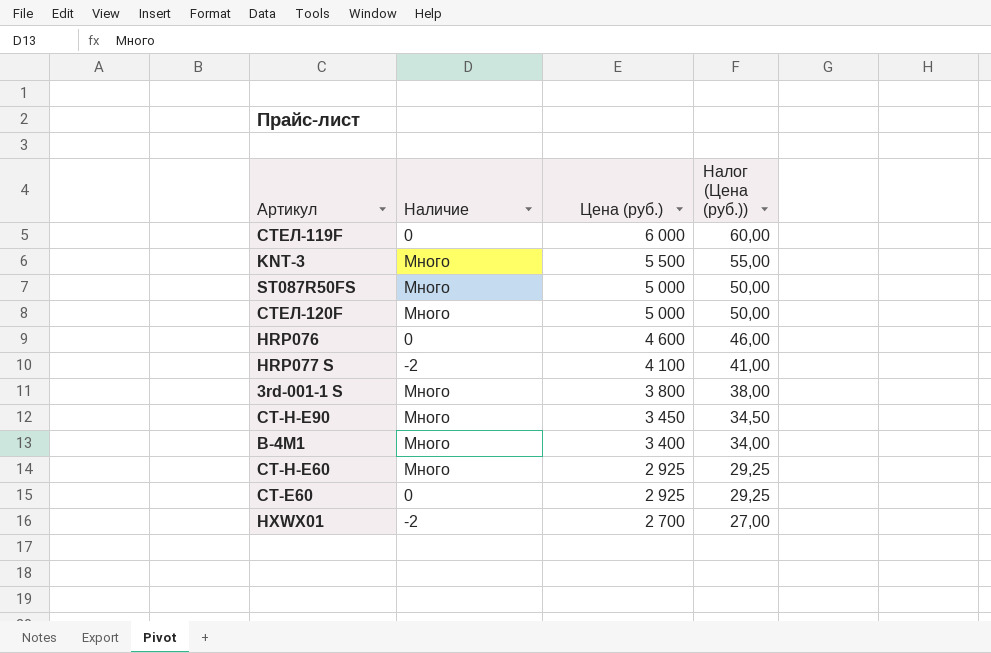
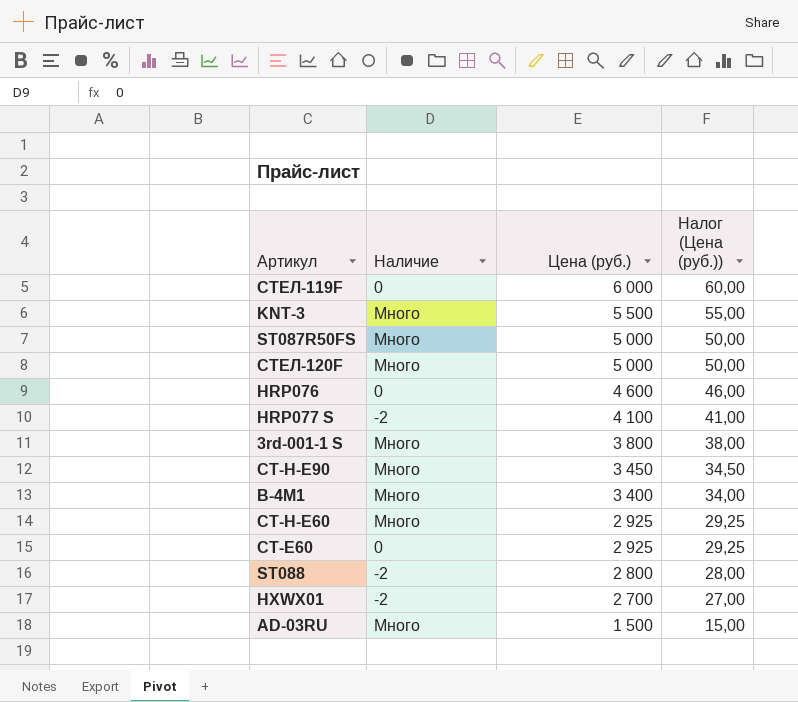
row ST088: none -> -2 | 2 800 | 28,00
row AD-03RU: none -> Много | 1 500 | 15,00

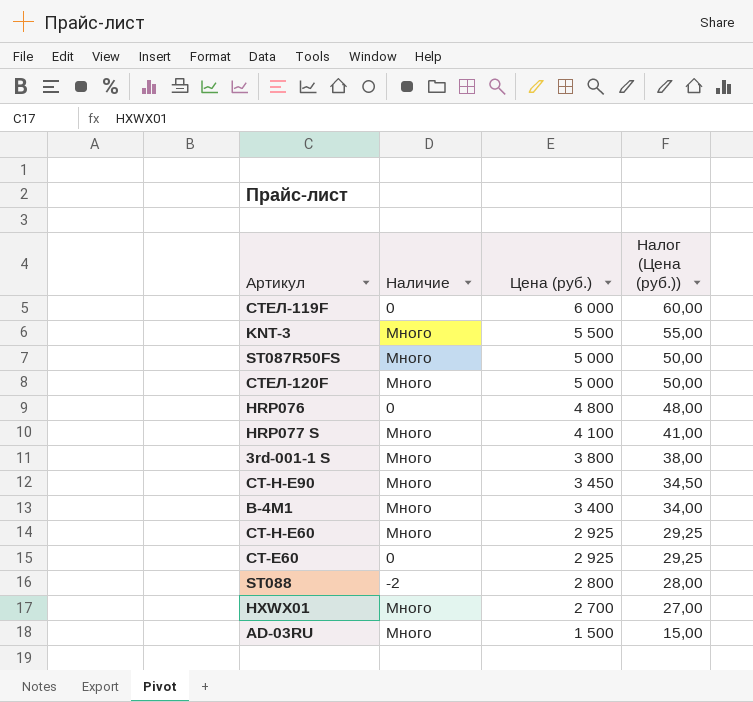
HRP076 | Цена (руб.): 4 600 -> 4 800
HRP076 | Налог (Цена (руб.)): 46,00 -> 48,00
HRP077 S | Наличие: -2 -> Много
HXWX01 | Наличие: -2 -> Много

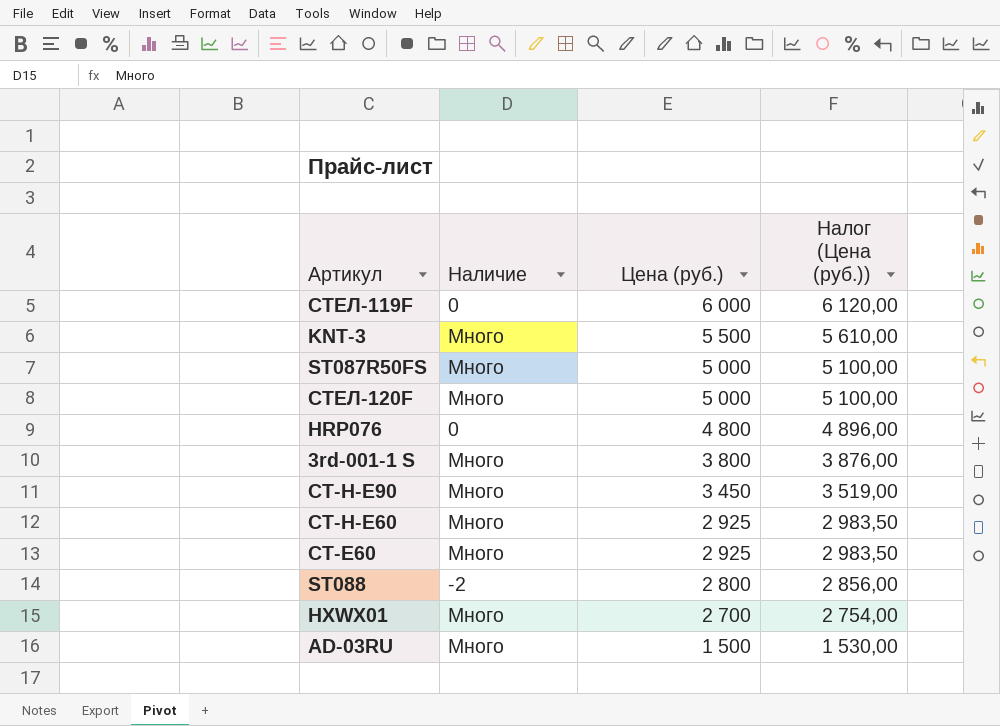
column Налог (Цена (руб.)) | formula: [Цена (руб.)] * 0,01 -> [Цена (руб.)] * 1,02
row HRP077 S: Много | 4 100 | 41,00 -> none
row В-4М1: Много | 3 400 | 34,00 -> none
СТ-Е60 | Наличие: 0 -> Много

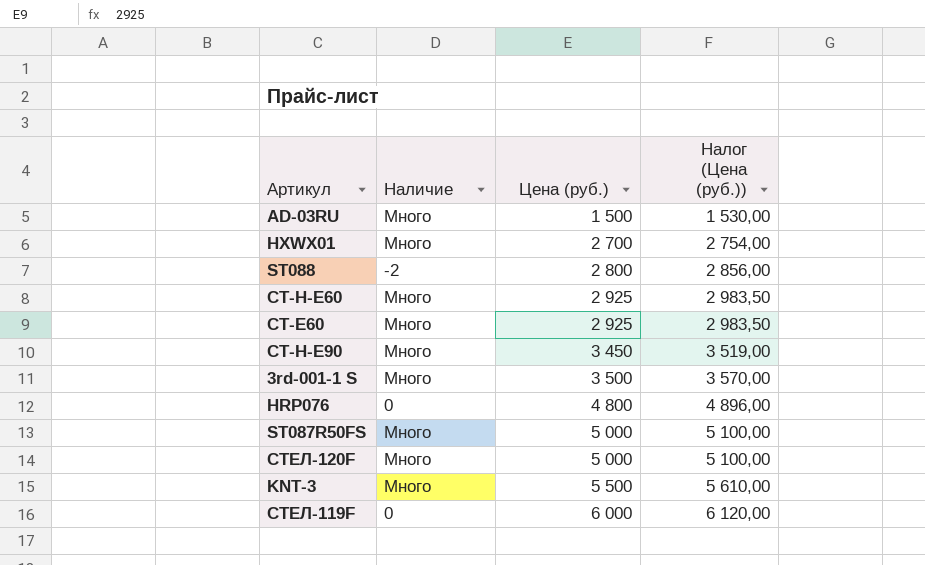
row order: Цена (руб.) descending -> Цена (руб.) ascending
3rd-001-1 S | Цена (руб.): 3 800 -> 3 500
3rd-001-1 S | Налог (Цена (руб.)): 3 876,00 -> 3 570,00

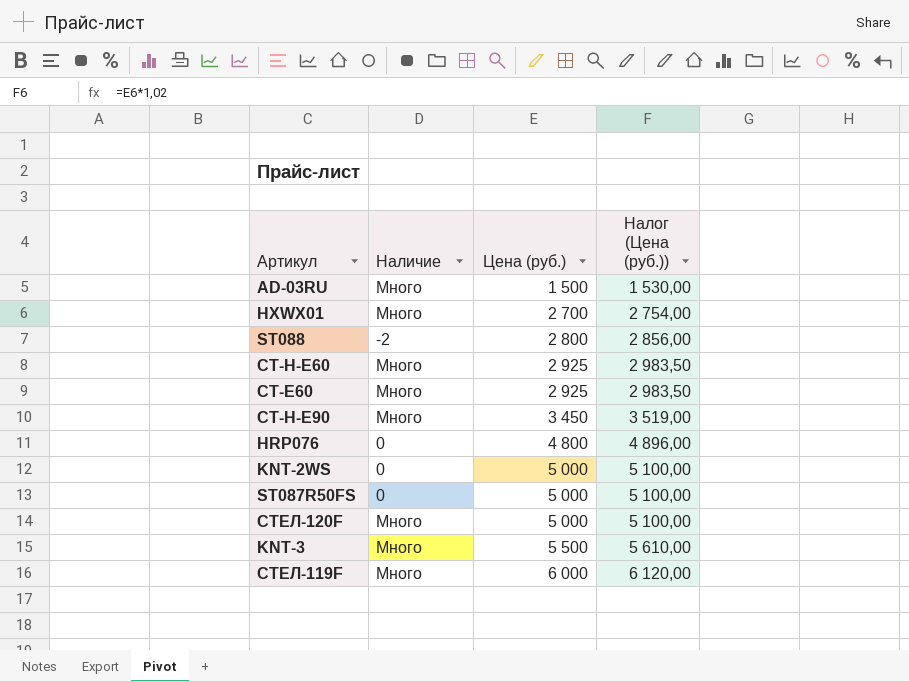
row 3rd-001-1 S: Много | 3 500 | 3 570,00 -> none
row KNT-2WS: none -> 0 | 5 000 | 5 100,00
ST087R50FS | Наличие: Много -> 0
СТЕЛ-119F | Наличие: 0 -> Много

